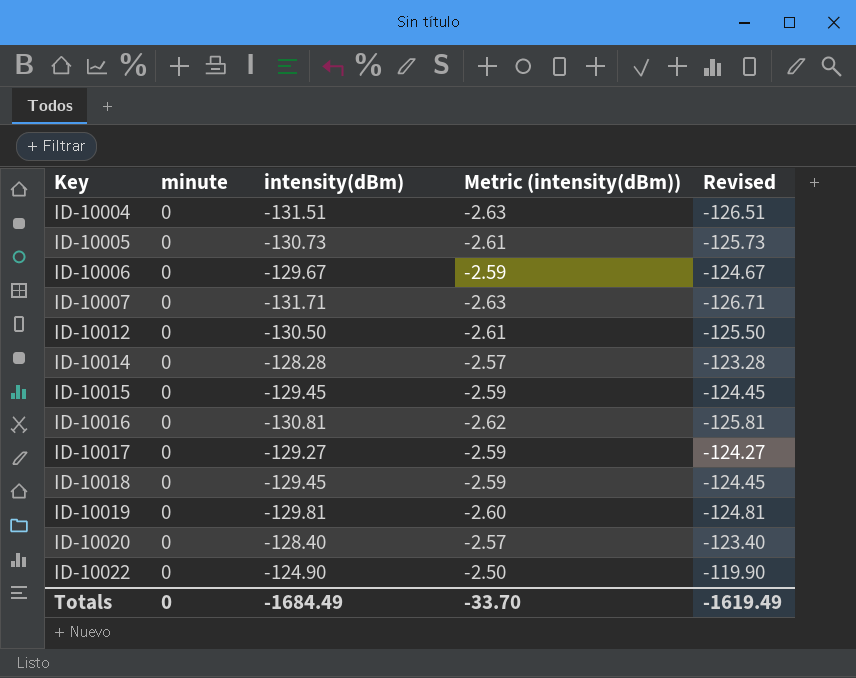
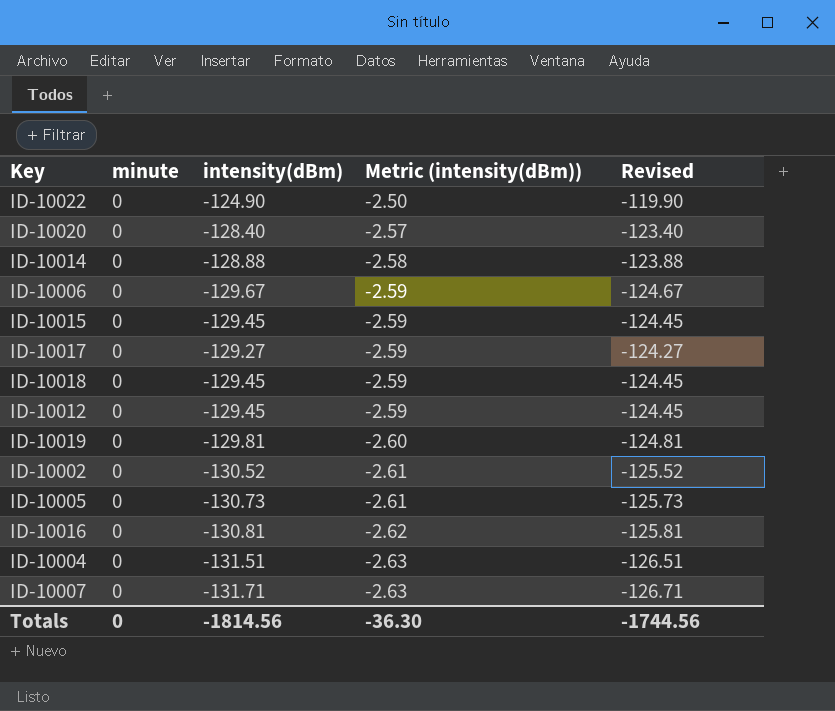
row order: Key ascending -> Metric (intensity(dBm)) descending
ID-10014 | intensity(dBm): -128.28 -> -128.88
ID-10014 | Metric (intensity(dBm)): -2.57 -> -2.58
ID-10014 | Revised: -123.28 -> -123.88
ID-10012 | intensity(dBm): -130.50 -> -129.45
ID-10012 | Metric (intensity(dBm)): -2.61 -> -2.59
ID-10012 | Revised: -125.50 -> -124.45
row ID-10002: none -> 0 | -130.52 | -2.61 | -125.52
Totals | intensity(dBm): -1684.49 -> -1814.56
Totals | Metric (intensity(dBm)): -33.70 -> -36.30
Totals | Revised: -1619.49 -> -1744.56

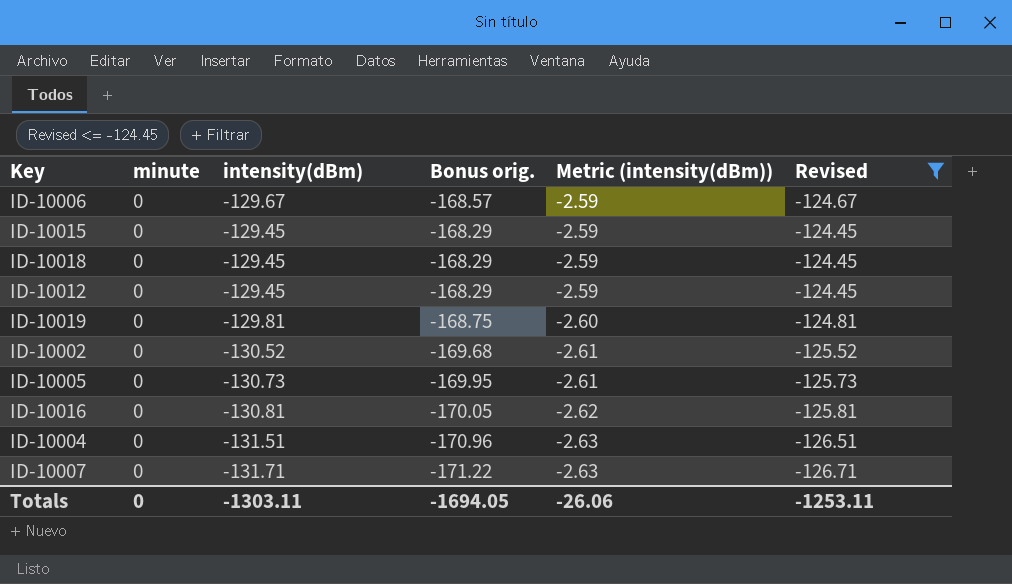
filter: none -> Revised <= -124.45
column Bonus orig. | formula: none -> [intensity(dBm)] * 1.3
Totals | intensity(dBm): -1814.56 -> -1303.11
Totals | Metric (intensity(dBm)): -36.30 -> -26.06
Totals | Revised: -1744.56 -> -1253.11

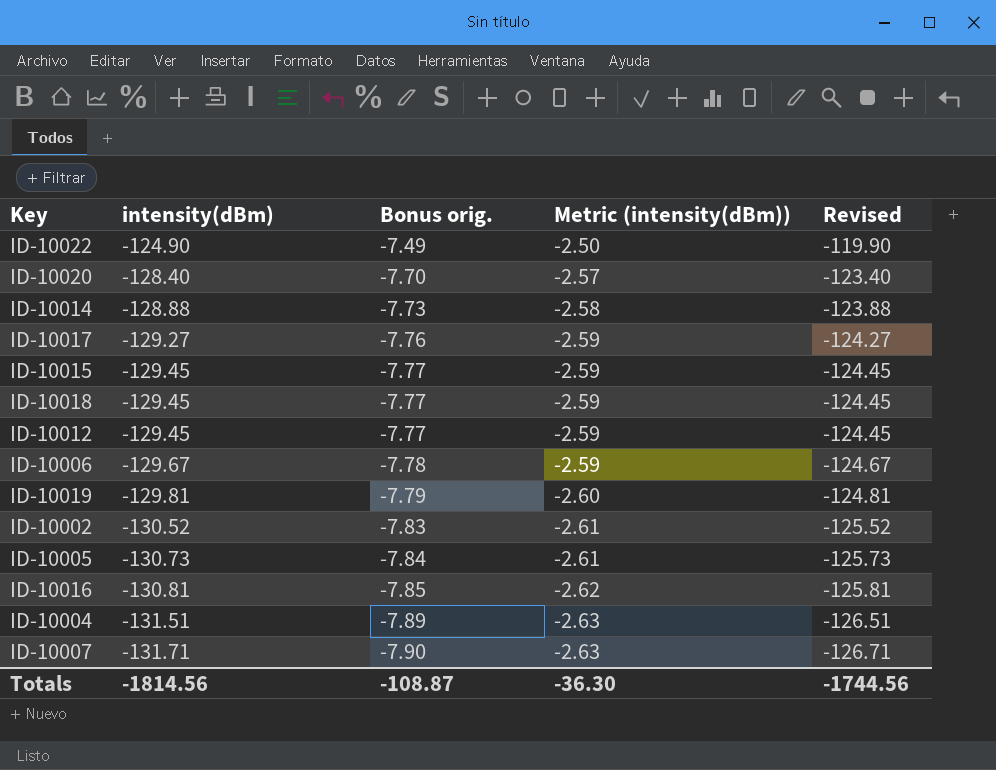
filter: Revised <= -124.45 -> none
row order: Metric (intensity(dBm)) descending -> intensity(dBm) descending
column minute | position: 2 -> none
column Bonus orig. | formula: [intensity(dBm)] * 1.3 -> [intensity(dBm)] * 0.06
Totals | intensity(dBm): -1303.11 -> -1814.56
Totals | Bonus orig.: -1694.05 -> -108.87
Totals | Metric (intensity(dBm)): -26.06 -> -36.30
Totals | Revised: -1253.11 -> -1744.56

